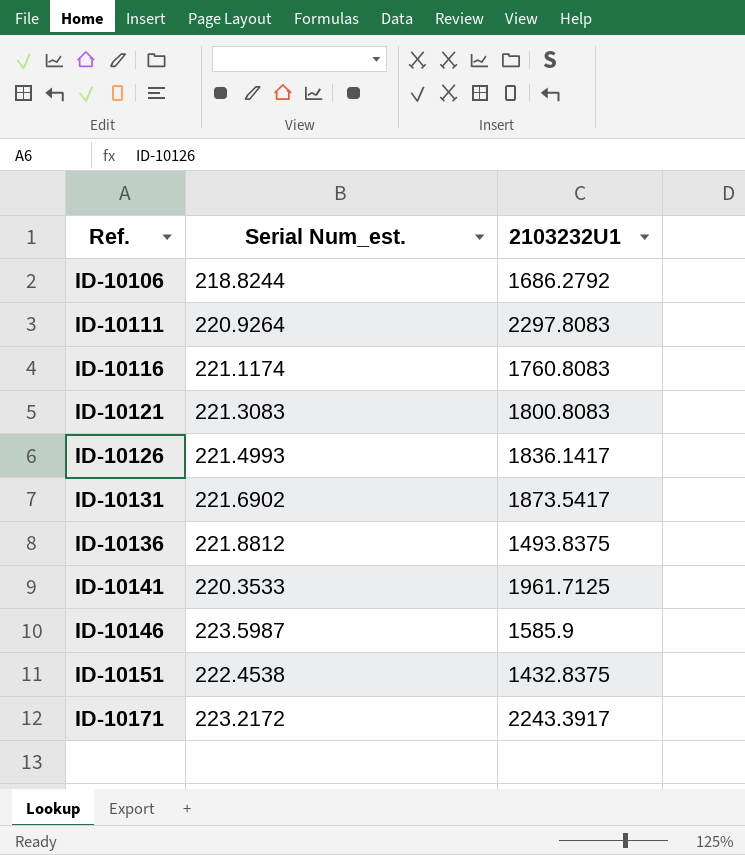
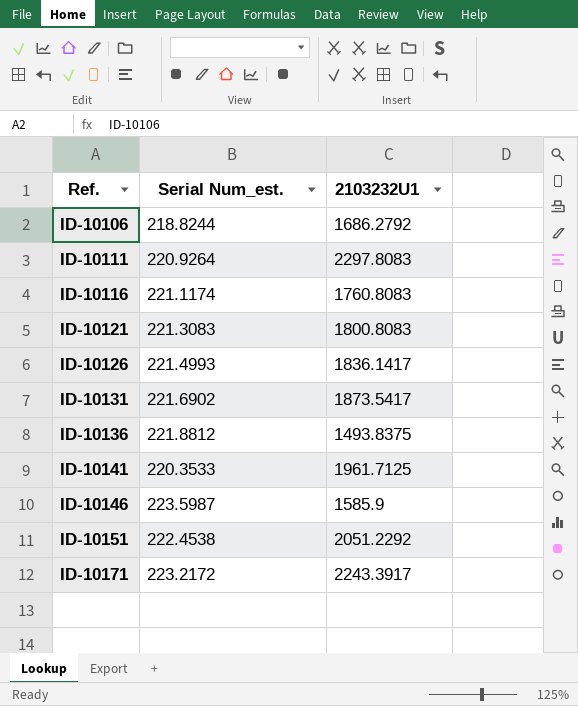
ID-10151 | 2103232U1: 1432.8375 -> 2051.2292

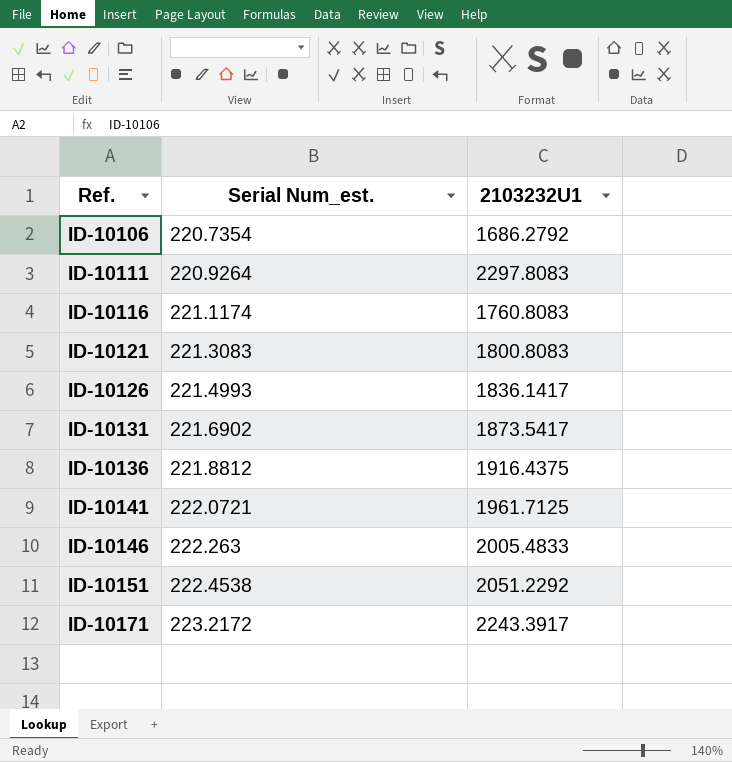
ID-10106 | Serial Num_est.: 218.8244 -> 220.7354
ID-10136 | 2103232U1: 1493.8375 -> 1916.4375
ID-10141 | Serial Num_est.: 220.3533 -> 222.0721
ID-10146 | Serial Num_est.: 223.5987 -> 222.263
ID-10146 | 2103232U1: 1585.9 -> 2005.4833

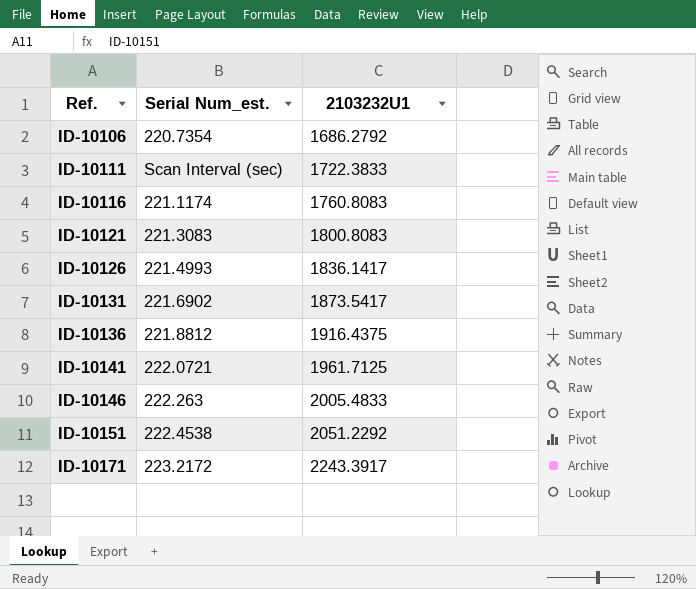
ID-10111 | Serial Num_est.: 220.9264 -> Scan Interval (sec)
ID-10111 | 2103232U1: 2297.8083 -> 1722.3833

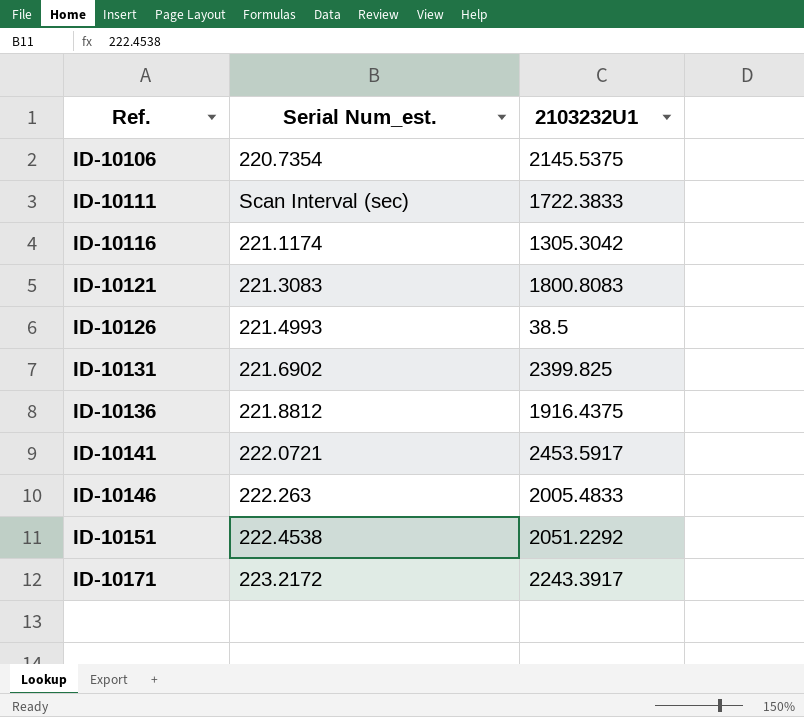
ID-10106 | 2103232U1: 1686.2792 -> 2145.5375
ID-10116 | 2103232U1: 1760.8083 -> 1305.3042
ID-10126 | 2103232U1: 1836.1417 -> 38.5
ID-10131 | 2103232U1: 1873.5417 -> 2399.825
ID-10141 | 2103232U1: 1961.7125 -> 2453.5917

